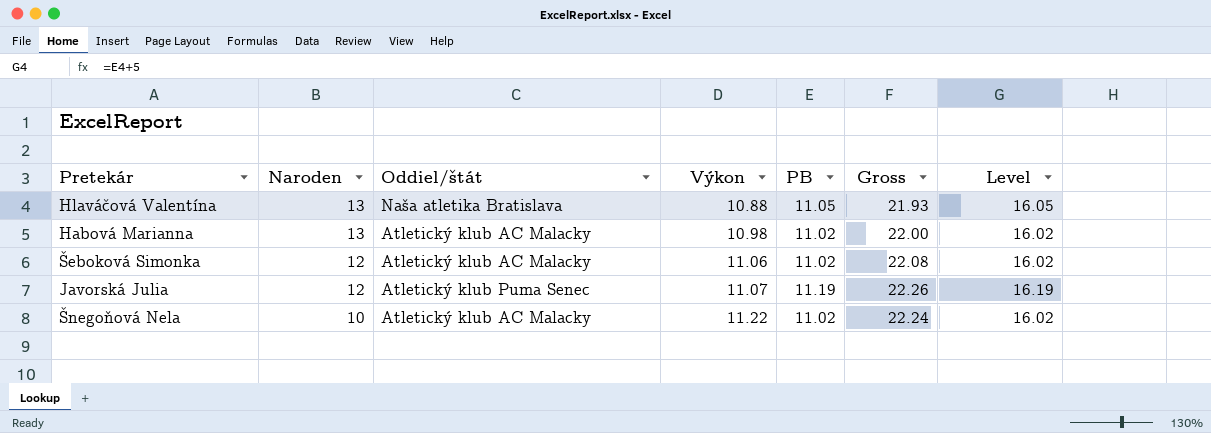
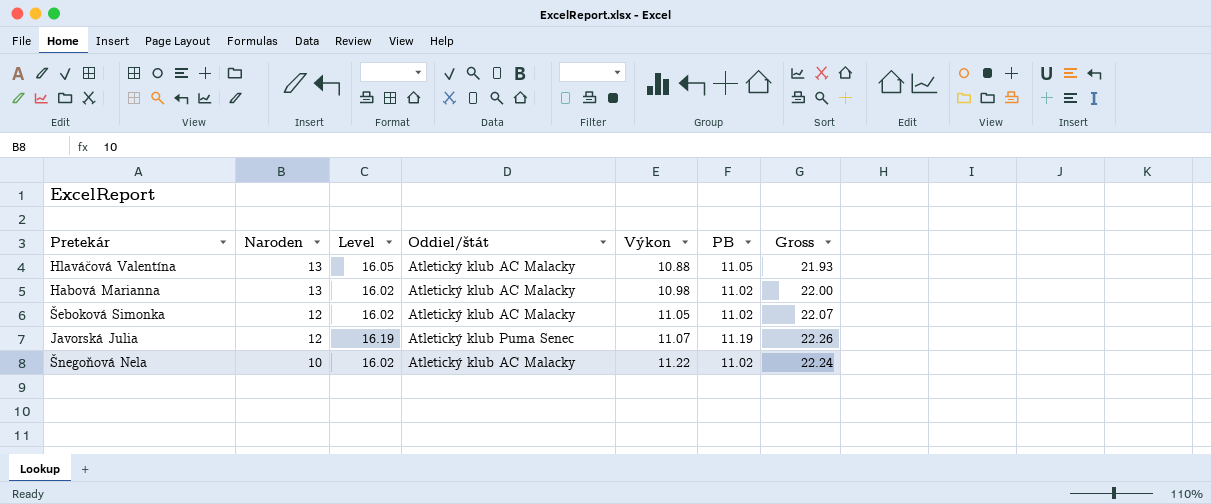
column Level | position: 7 -> 3
Hlaváčová Valentína | Oddiel/štát: Naša atletika Bratislava -> Atletický klub AC Malacky
Šeboková Simonka | Výkon: 11.06 -> 11.05
Šeboková Simonka | Gross: 22.08 -> 22.07

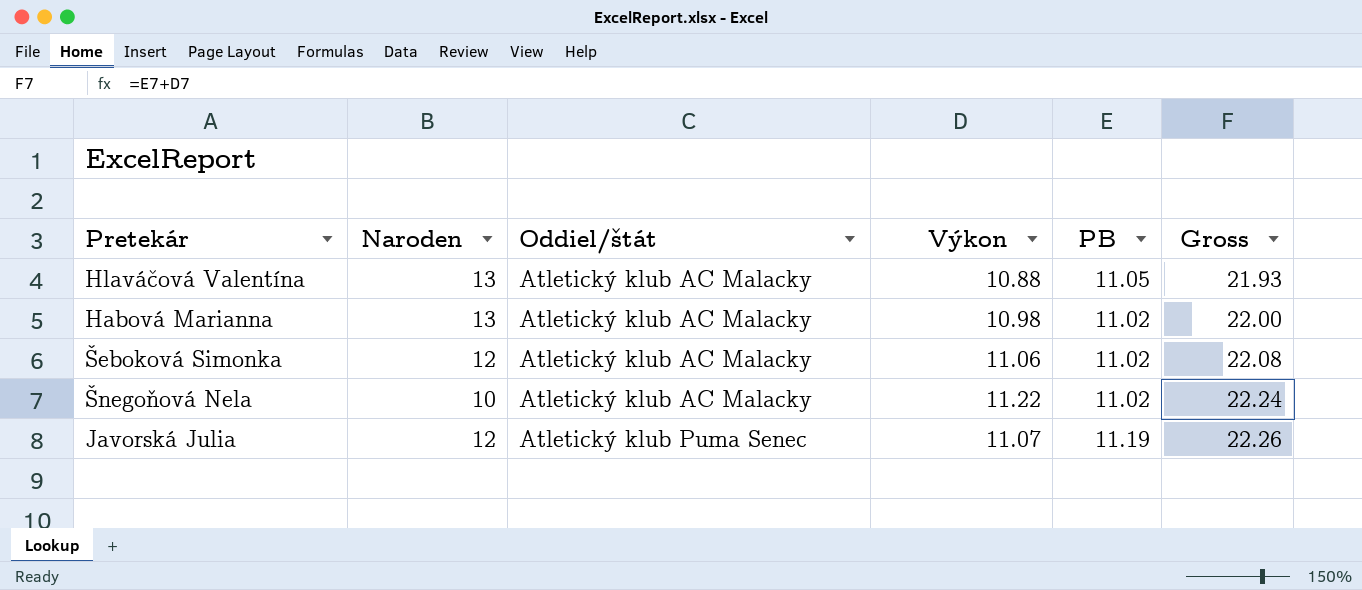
row order: Naroden descending -> Oddiel/štát ascending
column Level | formula: [PB] + 5 -> none
Šeboková Simonka | Výkon: 11.05 -> 11.06
Šeboková Simonka | Gross: 22.07 -> 22.08

